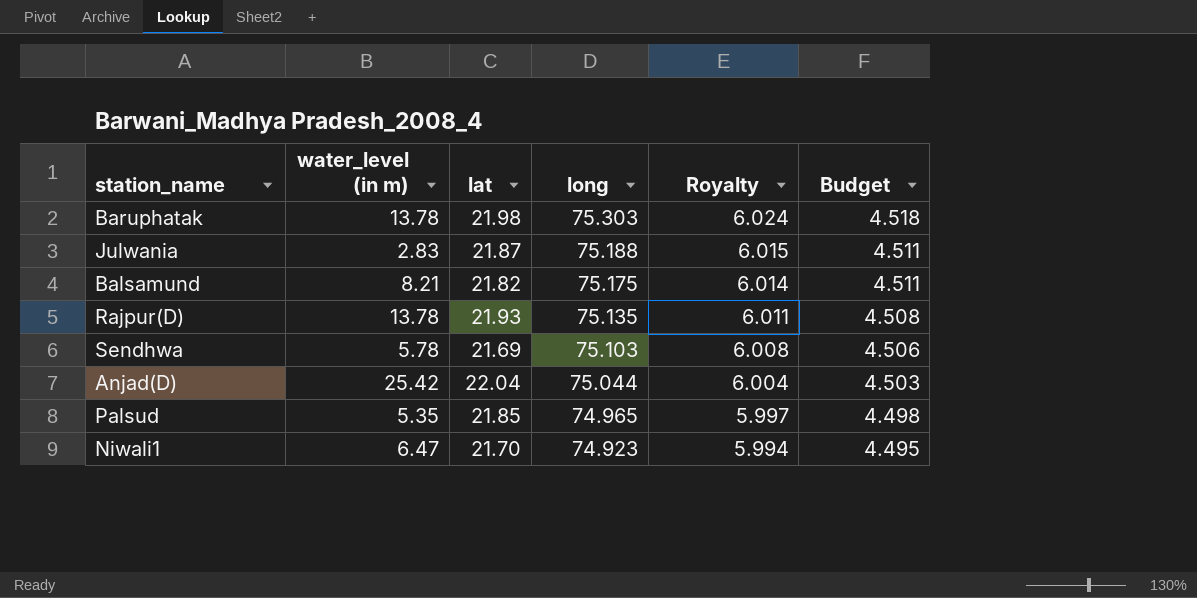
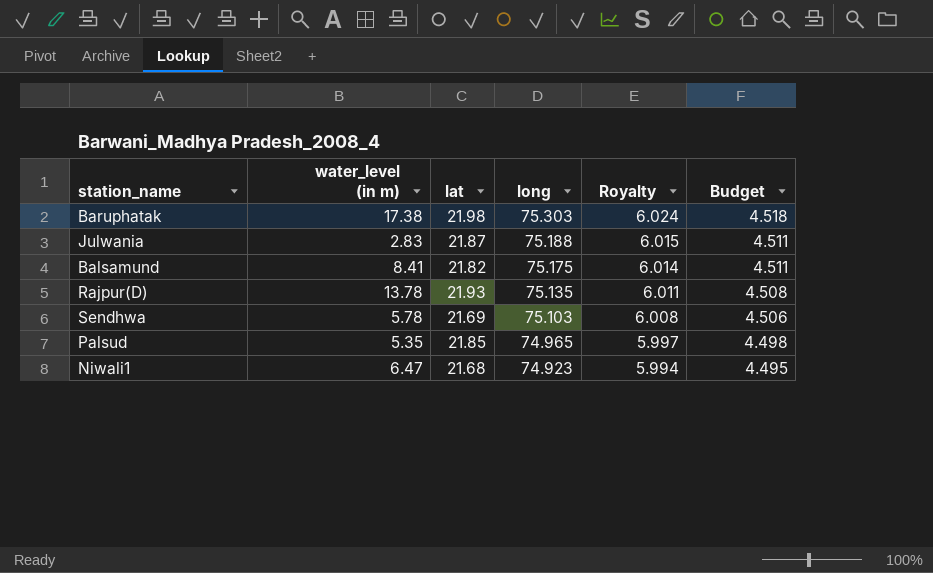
row Anjad(D): 25.42 | 22.04 | 75.044 | 6.004 | 4.503 -> none
Baruphatak | water_level (in m): 13.78 -> 17.38
Balsamund | water_level (in m): 8.21 -> 8.41
Niwali1 | lat: 21.70 -> 21.68

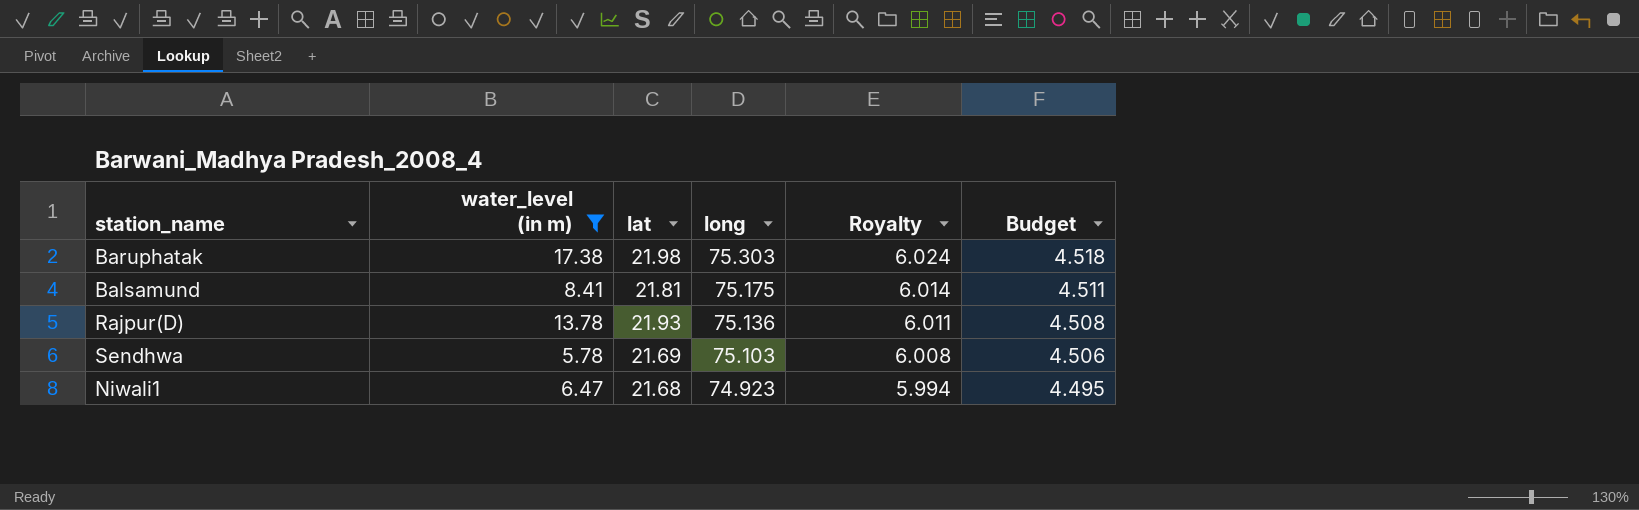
filter: none -> water_level (in m) >= 5.78
Balsamund | lat: 21.82 -> 21.81
Rajpur(D) | long: 75.135 -> 75.136

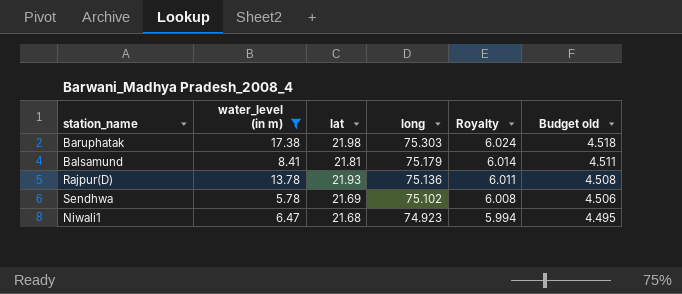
column name: Budget -> Budget old
Balsamund | long: 75.175 -> 75.179
Sendhwa | long: 75.103 -> 75.102

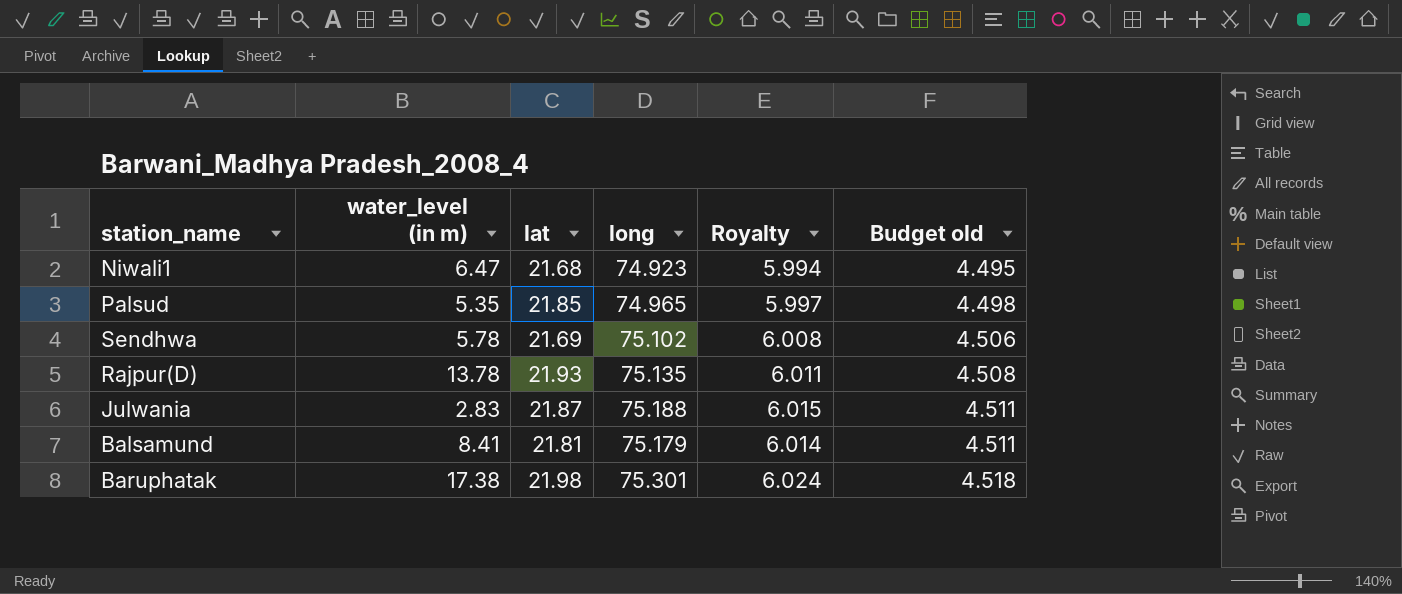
filter: water_level (in m) >= 5.78 -> none
row order: long descending -> Budget old ascending
Rajpur(D) | long: 75.136 -> 75.135
Baruphatak | long: 75.303 -> 75.301

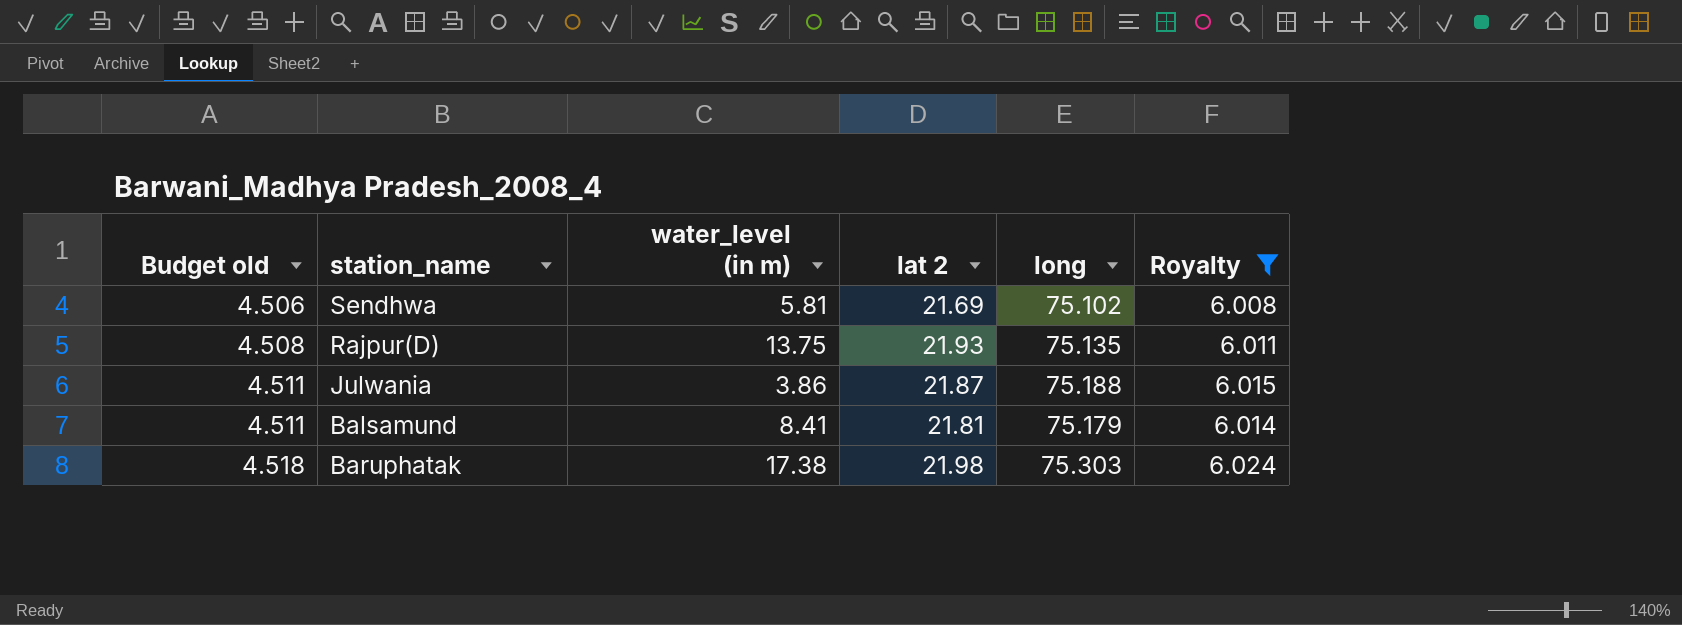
filter: none -> Royalty >= 6.008
column Budget old | position: 6 -> 1
column name: lat -> lat 2
Sendhwa | water_level (in m): 5.78 -> 5.81
Rajpur(D) | water_level (in m): 13.78 -> 13.75
Julwania | water_level (in m): 2.83 -> 3.86
Baruphatak | long: 75.301 -> 75.303

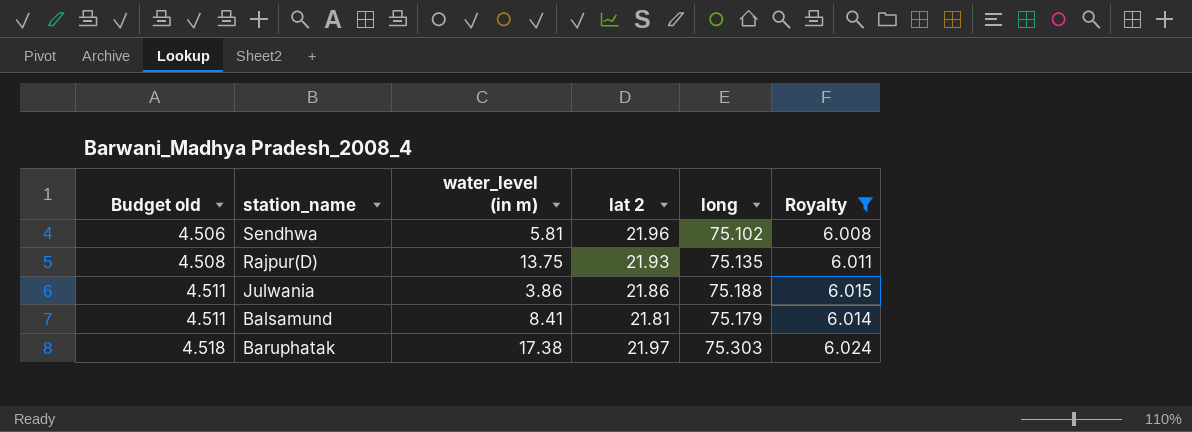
Sendhwa | lat 2: 21.69 -> 21.96
Julwania | lat 2: 21.87 -> 21.86
Baruphatak | lat 2: 21.98 -> 21.97

